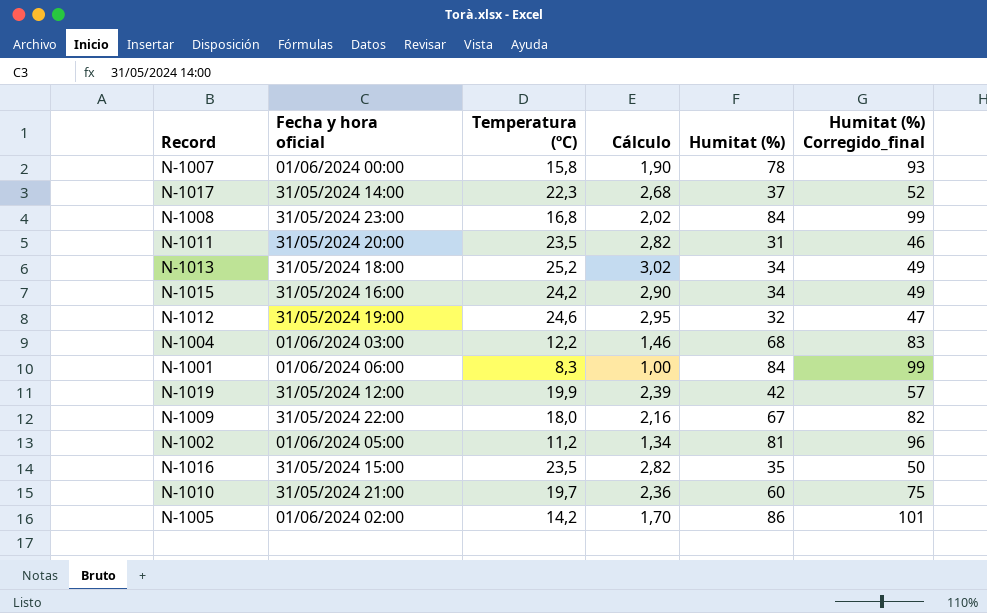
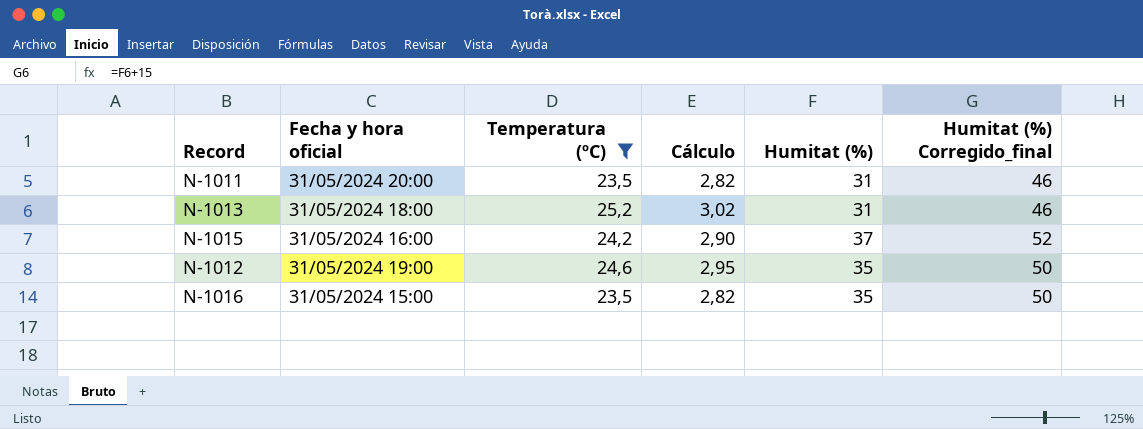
filter: none -> Temperatura (ºC) >= 23,5
N-1013 | Humitat (%): 34 -> 31
N-1013 | Humitat (%) Corregido_final: 49 -> 46
N-1015 | Humitat (%): 34 -> 37
N-1015 | Humitat (%) Corregido_final: 49 -> 52
N-1012 | Humitat (%): 32 -> 35
N-1012 | Humitat (%) Corregido_final: 47 -> 50

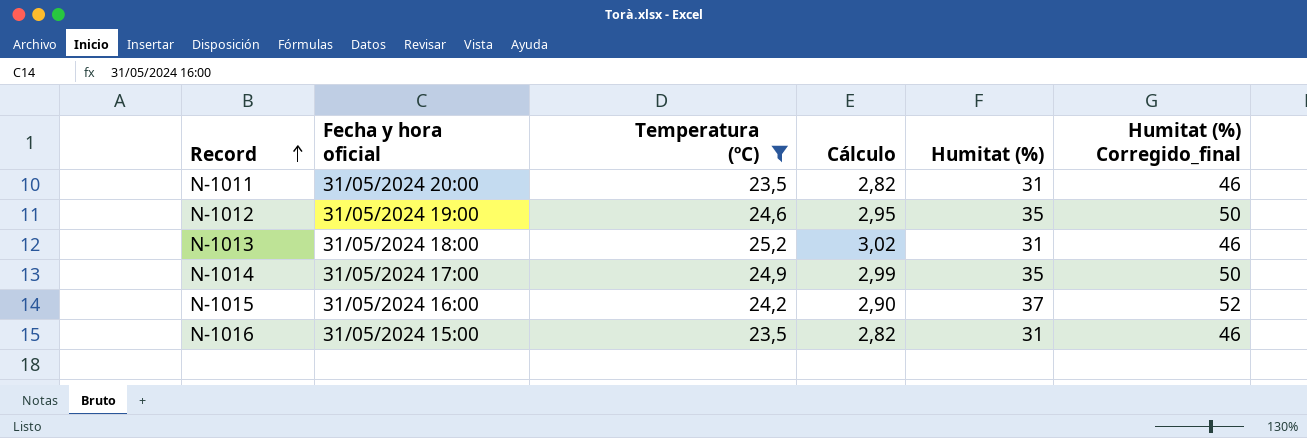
row order: none -> Record ascending
row N-1014: none -> 31/05/2024 17:00 | 24,9 | 2,99 | 35 | 50
N-1016 | Humitat (%): 35 -> 31
N-1016 | Humitat (%) Corregido_final: 50 -> 46

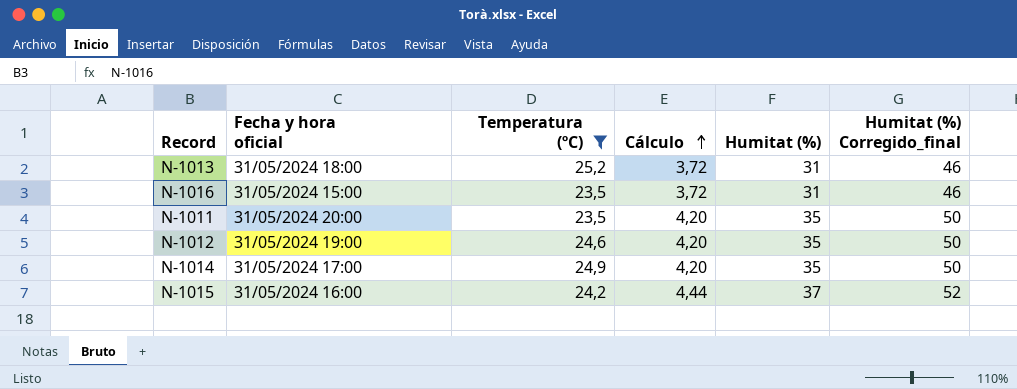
row order: Record ascending -> Cálculo ascending
column Cálculo | formula: [Temperatura (ºC)] * 0,12 -> [Humitat (%)] * 0,12
N-1011 | Humitat (%): 31 -> 35
N-1011 | Humitat (%) Corregido_final: 46 -> 50

